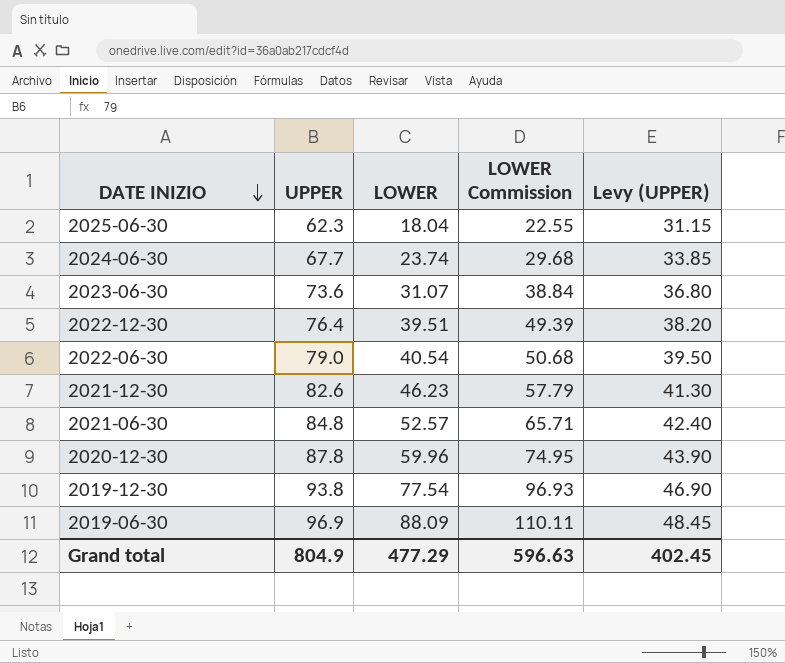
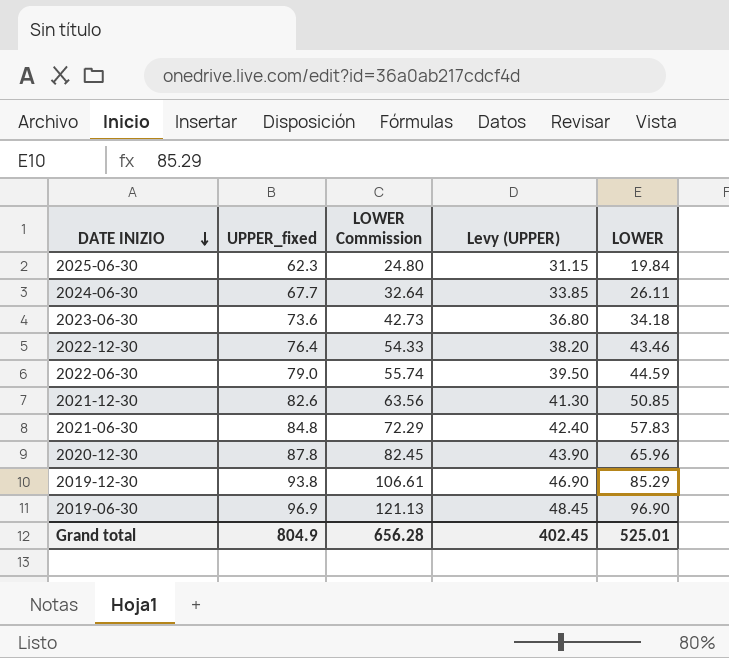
column name: UPPER -> UPPER_fixed
column LOWER | position: 3 -> 5
2025-06-30 | LOWER Commission: 22.55 -> 24.80
2025-06-30 | LOWER: 18.04 -> 19.84
2024-06-30 | LOWER Commission: 29.68 -> 32.64
2024-06-30 | LOWER: 23.74 -> 26.11
2023-06-30 | LOWER Commission: 38.84 -> 42.73
2023-06-30 | LOWER: 31.07 -> 34.18
2022-12-30 | LOWER Commission: 49.39 -> 54.33
2022-12-30 | LOWER: 39.51 -> 43.46
2022-06-30 | LOWER Commission: 50.68 -> 55.74
2022-06-30 | LOWER: 40.54 -> 44.59
2021-12-30 | LOWER Commission: 57.79 -> 63.56
2021-12-30 | LOWER: 46.23 -> 50.85
2021-06-30 | LOWER Commission: 65.71 -> 72.29
2021-06-30 | LOWER: 52.57 -> 57.83
2020-12-30 | LOWER Commission: 74.95 -> 82.45
2020-12-30 | LOWER: 59.96 -> 65.96
2019-12-30 | LOWER Commission: 96.93 -> 106.61
2019-12-30 | LOWER: 77.54 -> 85.29
2019-06-30 | LOWER Commission: 110.11 -> 121.13
2019-06-30 | LOWER: 88.09 -> 96.90
Grand total | LOWER Commission: 596.63 -> 656.28
Grand total | LOWER: 477.29 -> 525.01

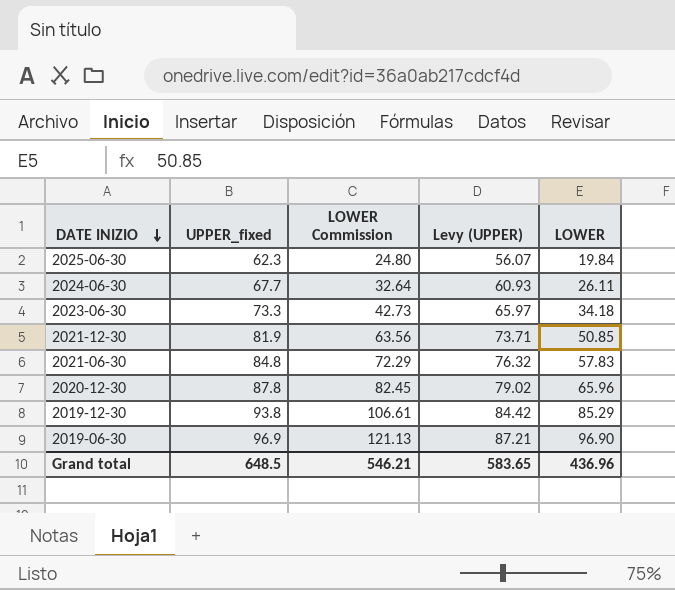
column Levy (UPPER) | formula: [UPPER_fixed] * 0.5 -> [UPPER_fixed] * 0.9
row 2022-12-30: 76.4 | 54.33 | 38.20 | 43.46 -> none
row 2022-06-30: 79.0 | 55.74 | 39.50 | 44.59 -> none
2023-06-30 | UPPER_fixed: 73.6 -> 73.3
2021-12-30 | UPPER_fixed: 82.6 -> 81.9
Grand total | UPPER_fixed: 804.9 -> 648.5
Grand total | LOWER Commission: 656.28 -> 546.21
Grand total | Levy (UPPER): 402.45 -> 583.65
Grand total | LOWER: 525.01 -> 436.96

